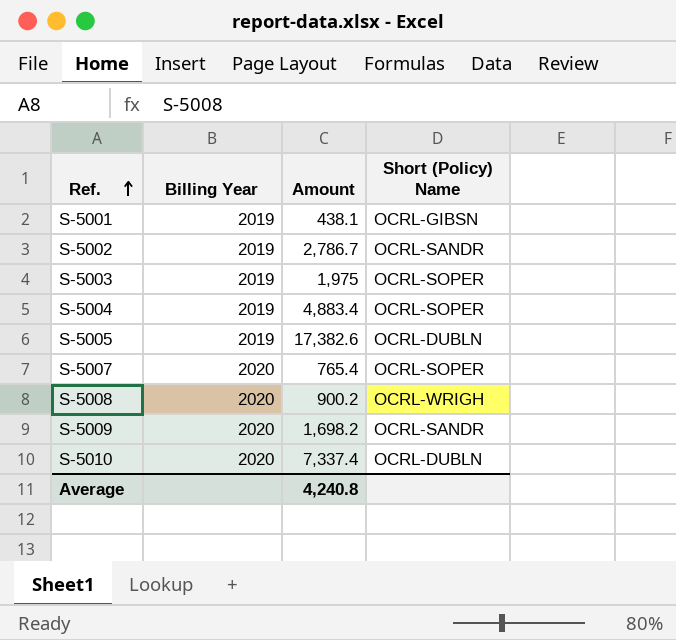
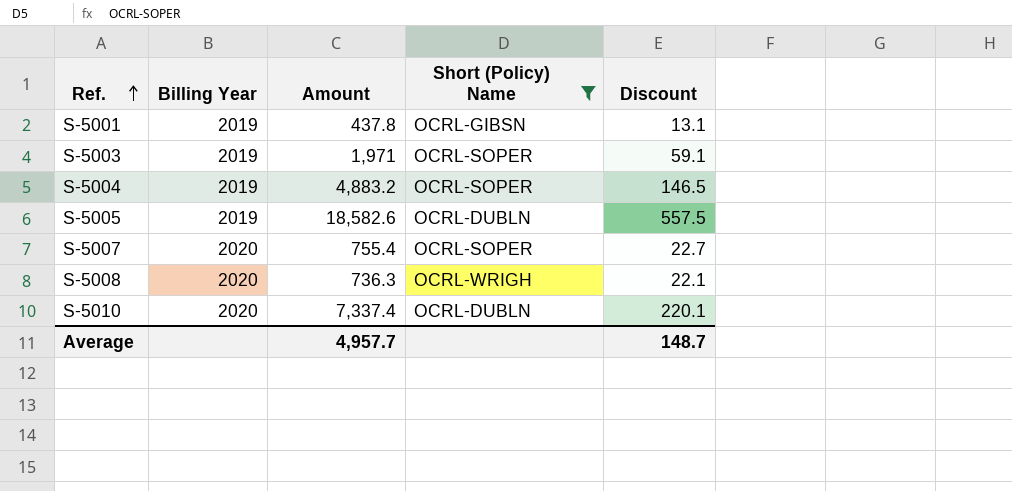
filter: none -> Short (Policy) Name != OCRL-SANDR
column Discount | formula: none -> [Amount] * 0.03
S-5001 | Amount: 438.1 -> 437.8
S-5003 | Amount: 1,975 -> 1,971
S-5004 | Amount: 4,883.4 -> 4,883.2
S-5005 | Amount: 17,382.6 -> 18,582.6
S-5007 | Amount: 765.4 -> 755.4
S-5008 | Amount: 900.2 -> 736.3
Average | Amount: 4,240.8 -> 4,957.7

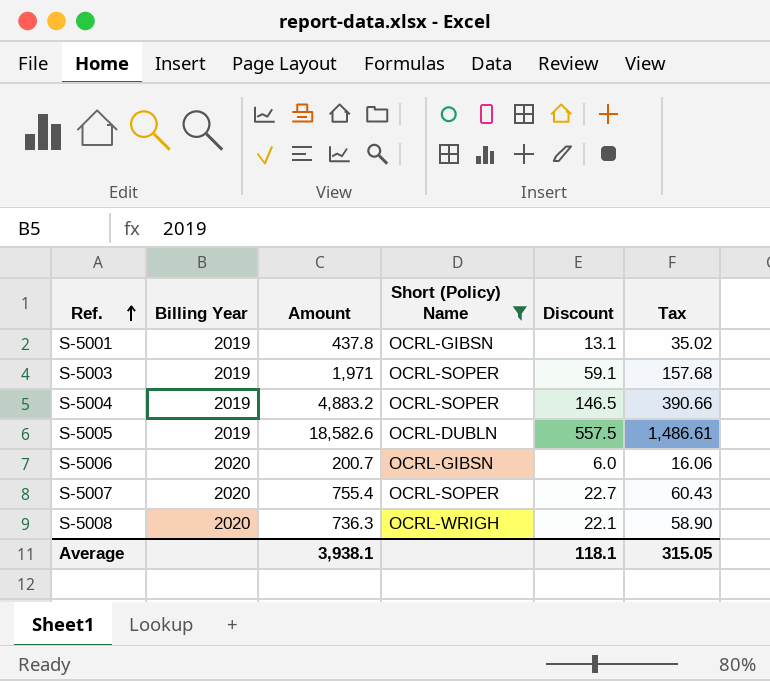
column Tax | formula: none -> [Amount] * 0.08
row S-5010: 2020 | 7,337.4 | OCRL-DUBLN | 220.1 -> none
row S-5006: none -> 2020 | 200.7 | OCRL-GIBSN | 6.0 | 16.06
Average | Amount: 4,957.7 -> 3,938.1
Average | Discount: 148.7 -> 118.1

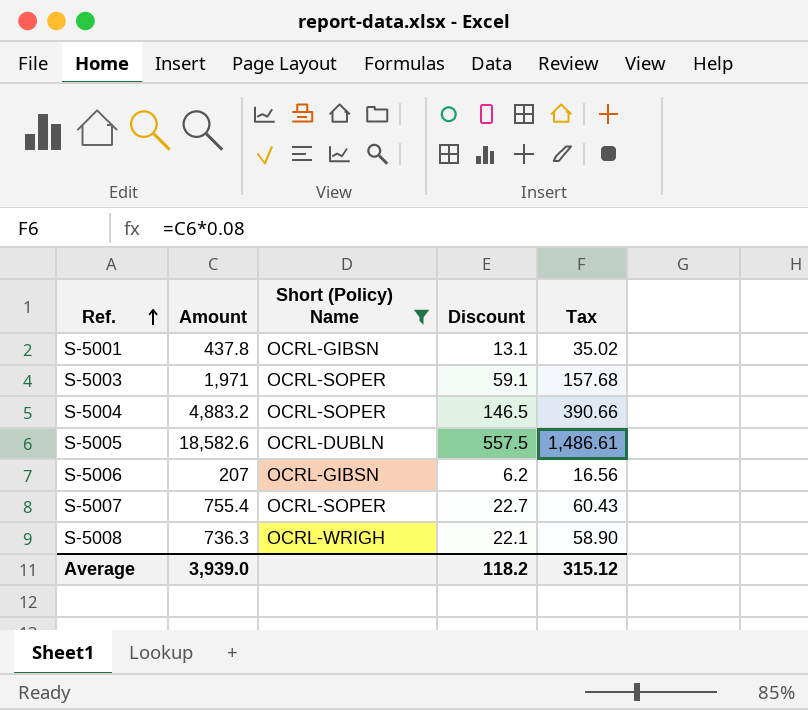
column Billing Year | position: 2 -> none
S-5006 | Amount: 200.7 -> 207
S-5006 | Discount: 6.0 -> 6.2
S-5006 | Tax: 16.06 -> 16.56
Average | Amount: 3,938.1 -> 3,939.0
Average | Discount: 118.1 -> 118.2
Average | Tax: 315.05 -> 315.12

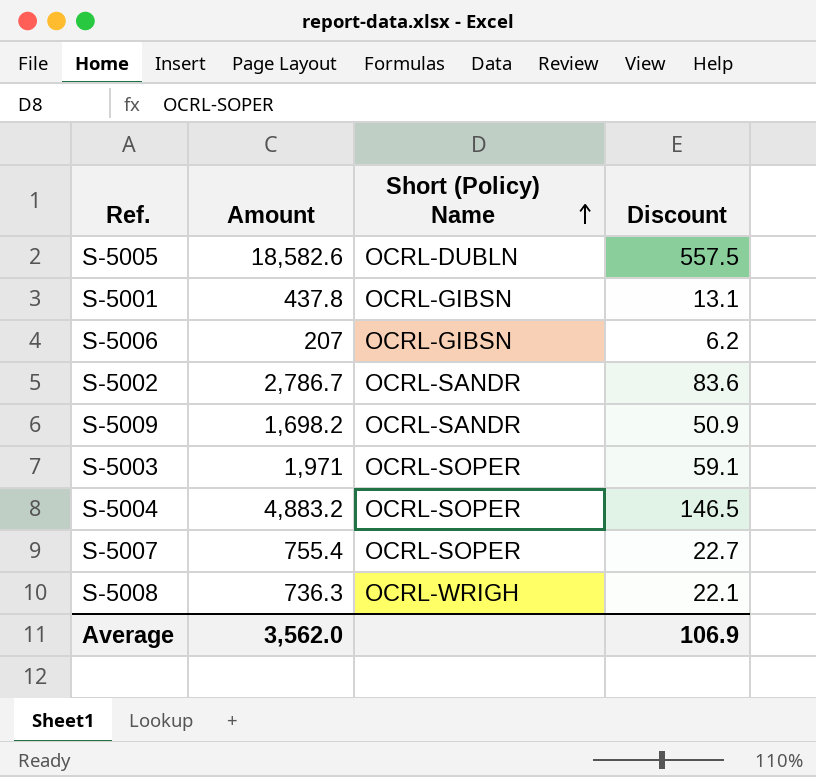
filter: Short (Policy) Name != OCRL-SANDR -> none
row order: Ref. ascending -> Short (Policy) Name ascending
column Tax | formula: [Amount] * 0.08 -> none
Average | Amount: 3,939.0 -> 3,562.0
Average | Discount: 118.2 -> 106.9

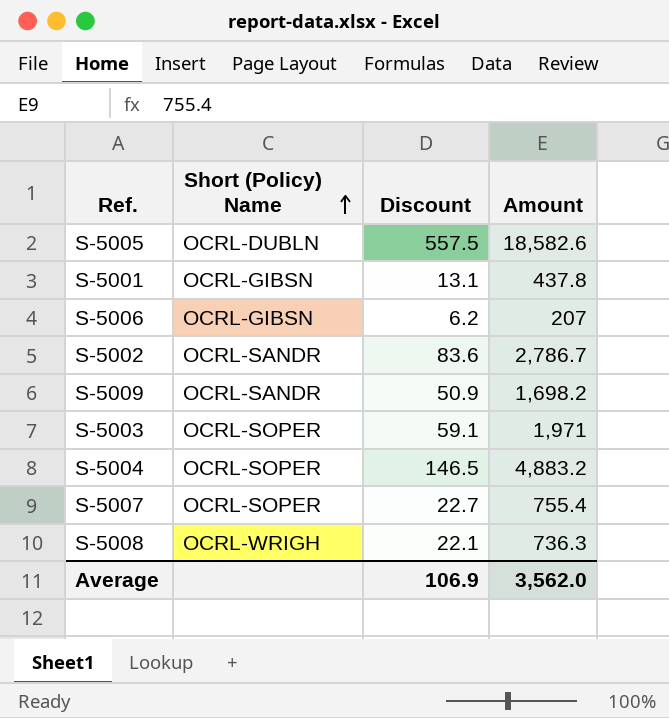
column Amount | position: 2 -> 4

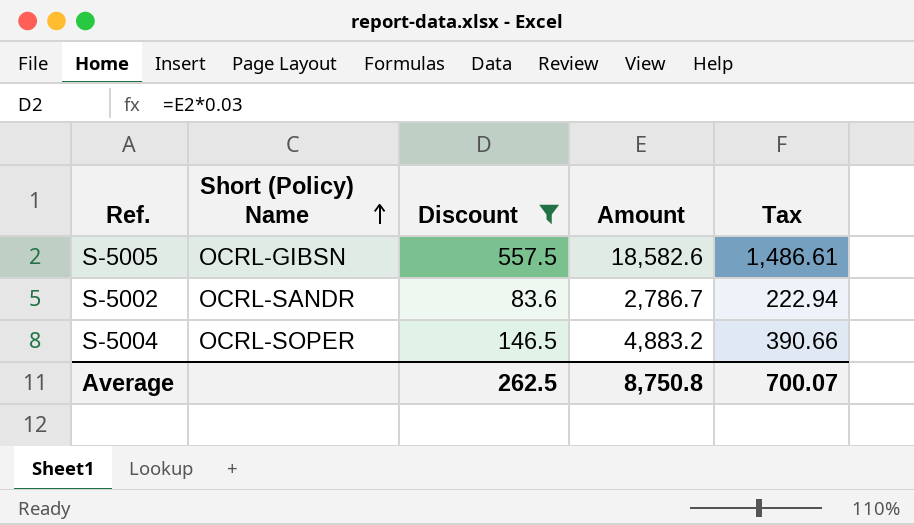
filter: none -> Discount >= 83.6
column Tax | formula: none -> [Amount] * 0.08
S-5005 | Short (Policy) Name: OCRL-DUBLN -> OCRL-GIBSN
Average | Discount: 106.9 -> 262.5
Average | Amount: 3,562.0 -> 8,750.8

